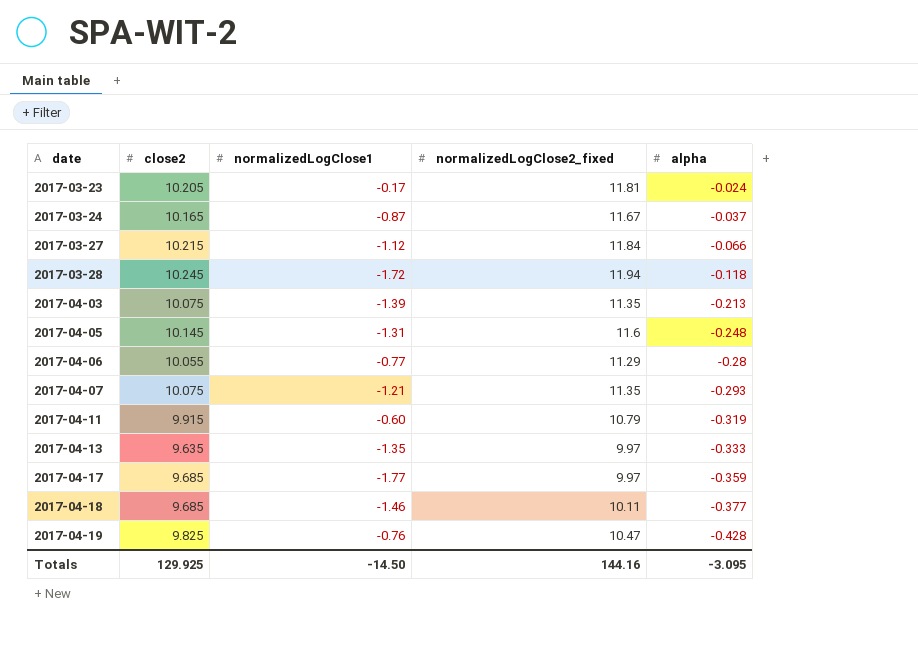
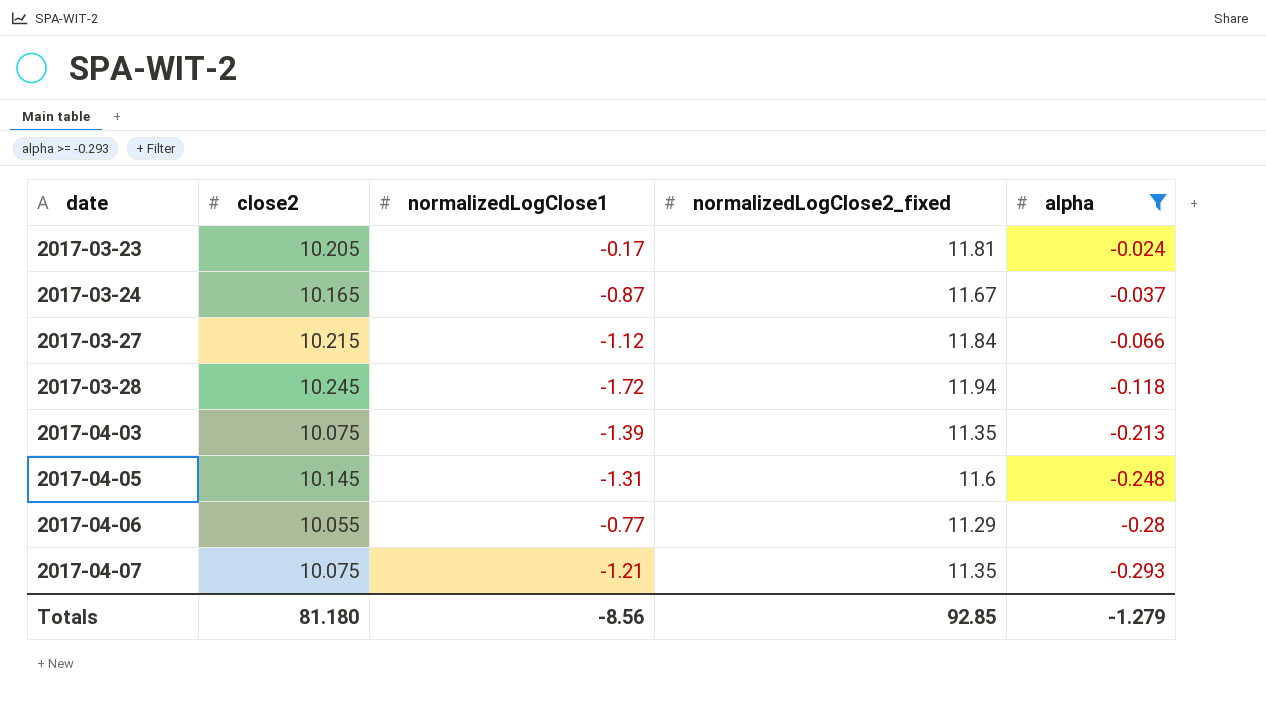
filter: none -> alpha >= -0.293
Totals | close2: 129.925 -> 81.180
Totals | normalizedLogClose1: -14.50 -> -8.56
Totals | normalizedLogClose2_fixed: 144.16 -> 92.85
Totals | alpha: -3.095 -> -1.279

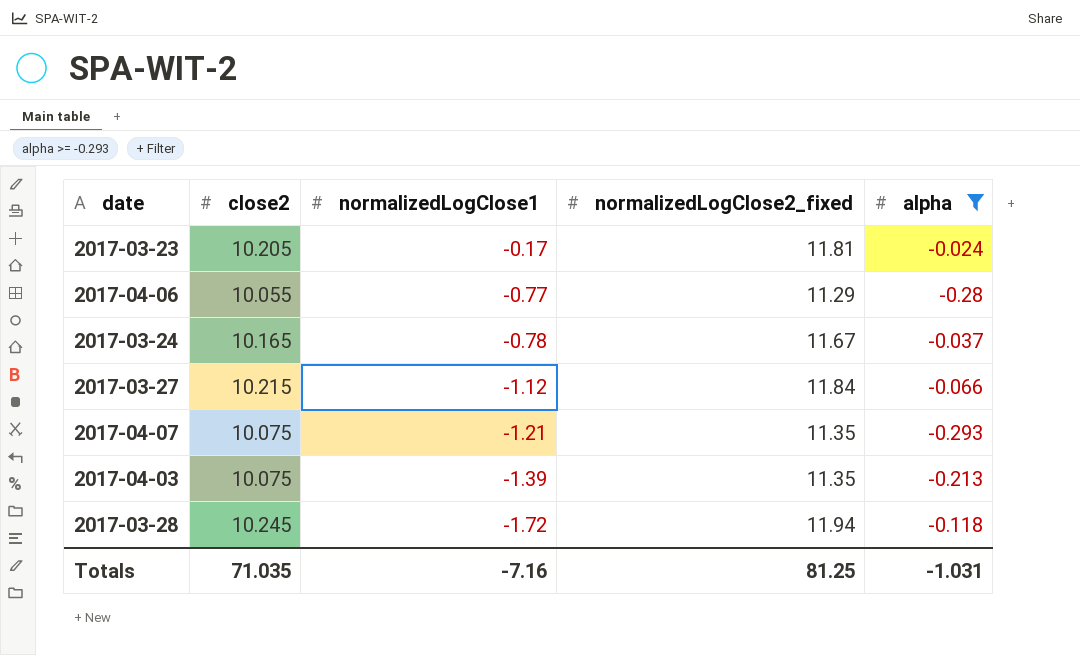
row order: date ascending -> normalizedLogClose1 descending
row 2017-04-05: 10.145 | -1.31 | 11.6 | -0.248 -> none
2017-03-24 | normalizedLogClose1: -0.87 -> -0.78
Totals | close2: 81.180 -> 71.035
Totals | normalizedLogClose1: -8.56 -> -7.16
Totals | normalizedLogClose2_fixed: 92.85 -> 81.25
Totals | alpha: -1.279 -> -1.031

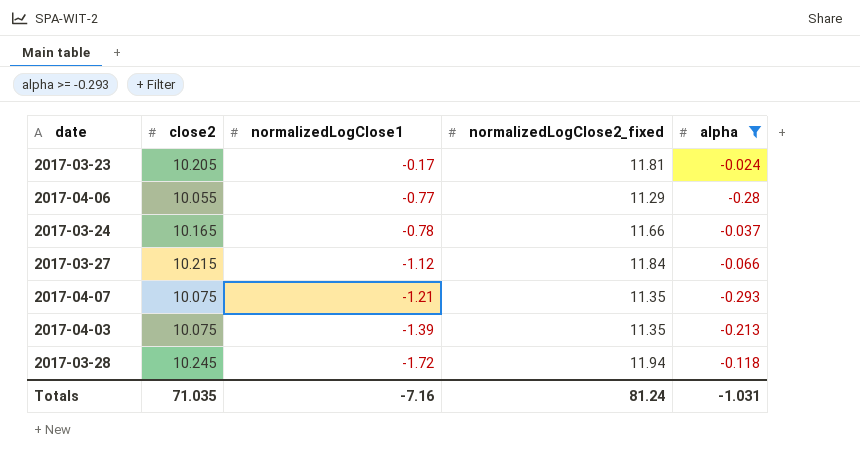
2017-03-24 | normalizedLogClose2_fixed: 11.67 -> 11.66
Totals | normalizedLogClose2_fixed: 81.25 -> 81.24

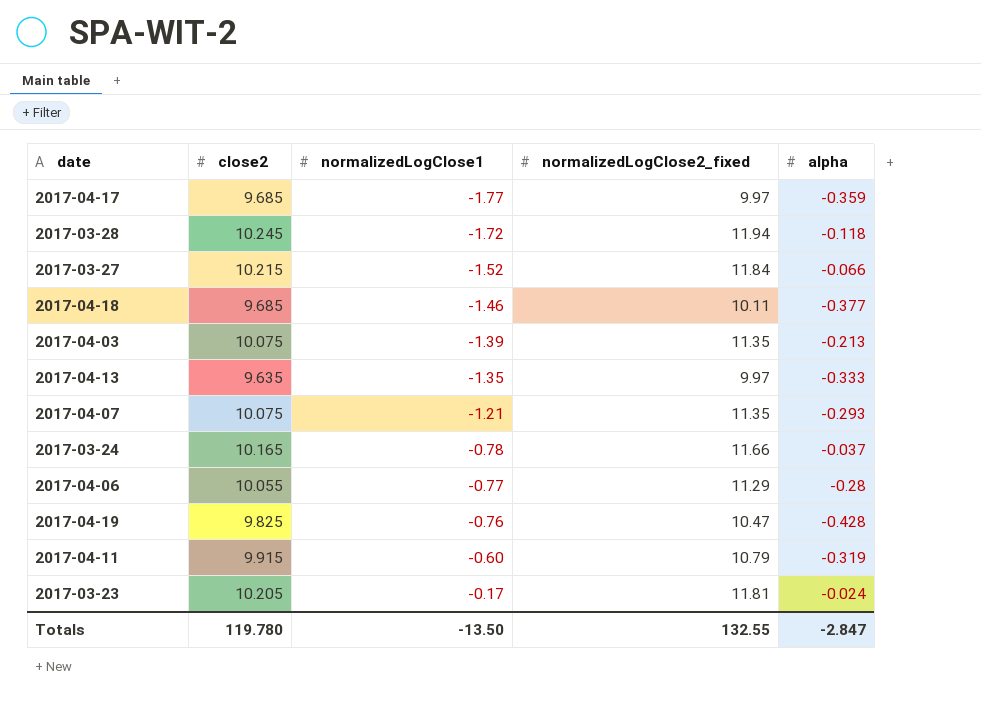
filter: alpha >= -0.293 -> none
row order: normalizedLogClose1 descending -> normalizedLogClose1 ascending
2017-03-27 | normalizedLogClose1: -1.12 -> -1.52
Totals | close2: 71.035 -> 119.780
Totals | normalizedLogClose1: -7.16 -> -13.50
Totals | normalizedLogClose2_fixed: 81.24 -> 132.55
Totals | alpha: -1.031 -> -2.847

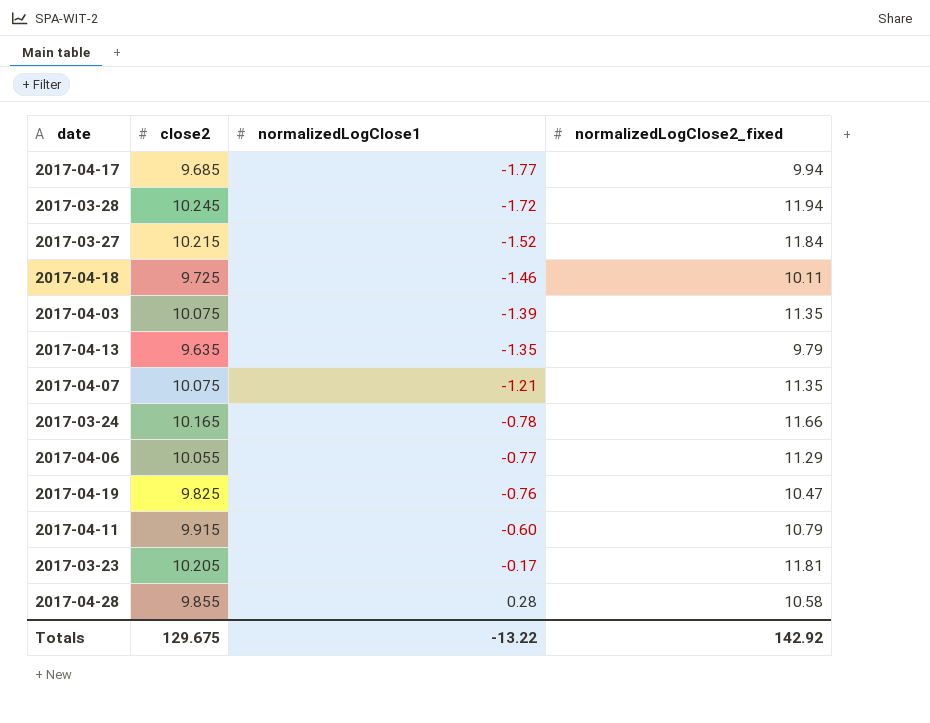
column alpha | position: 5 -> none
2017-04-17 | normalizedLogClose2_fixed: 9.97 -> 9.94
2017-04-18 | close2: 9.685 -> 9.725
2017-04-13 | normalizedLogClose2_fixed: 9.97 -> 9.79
row 2017-04-28: none -> 9.855 | 0.28 | 10.58
Totals | close2: 119.780 -> 129.675
Totals | normalizedLogClose1: -13.50 -> -13.22
Totals | normalizedLogClose2_fixed: 132.55 -> 142.92

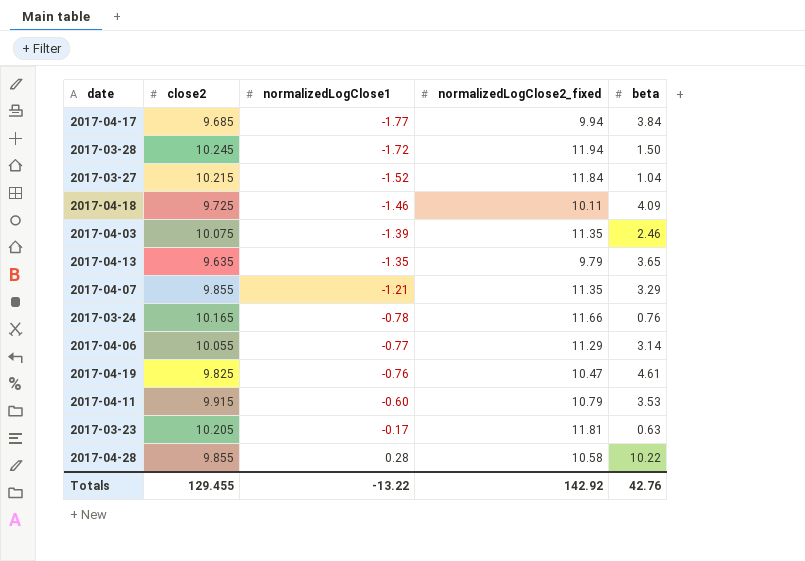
column beta | position: none -> 5
2017-04-07 | close2: 10.075 -> 9.855
Totals | close2: 129.675 -> 129.455

